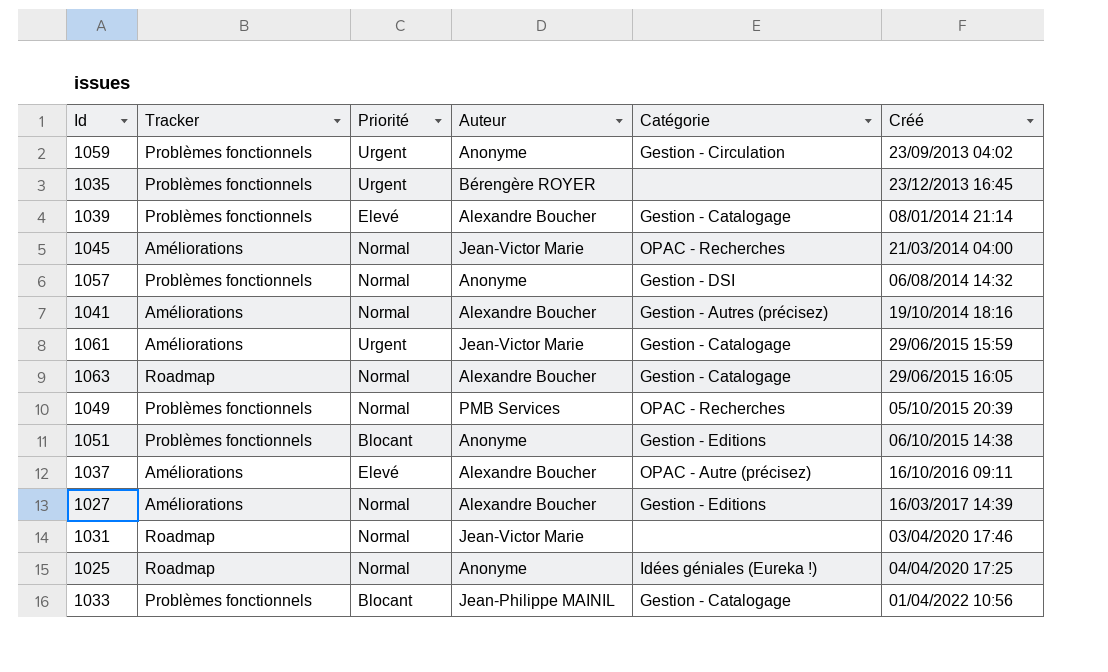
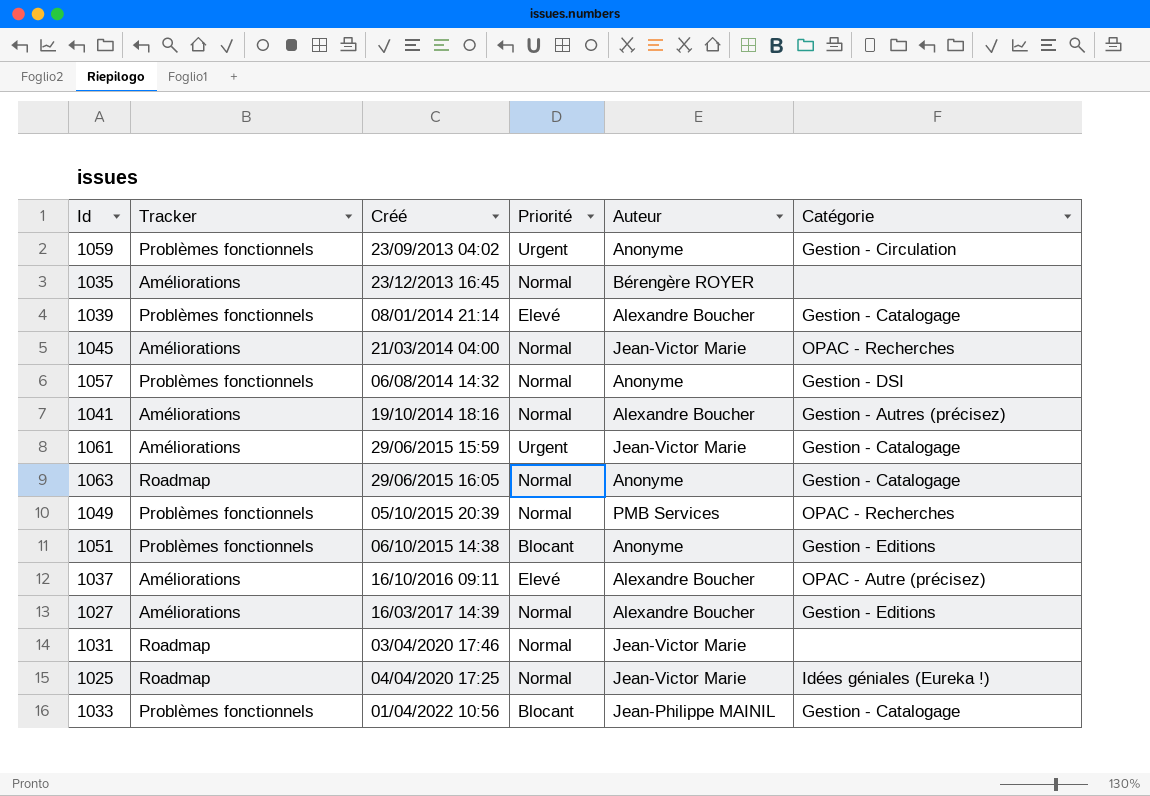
column Créé | position: 6 -> 3
1035 | Tracker: Problèmes fonctionnels -> Améliorations
1035 | Priorité: Urgent -> Normal
1063 | Auteur: Alexandre Boucher -> Anonyme
1025 | Auteur: Anonyme -> Jean-Victor Marie

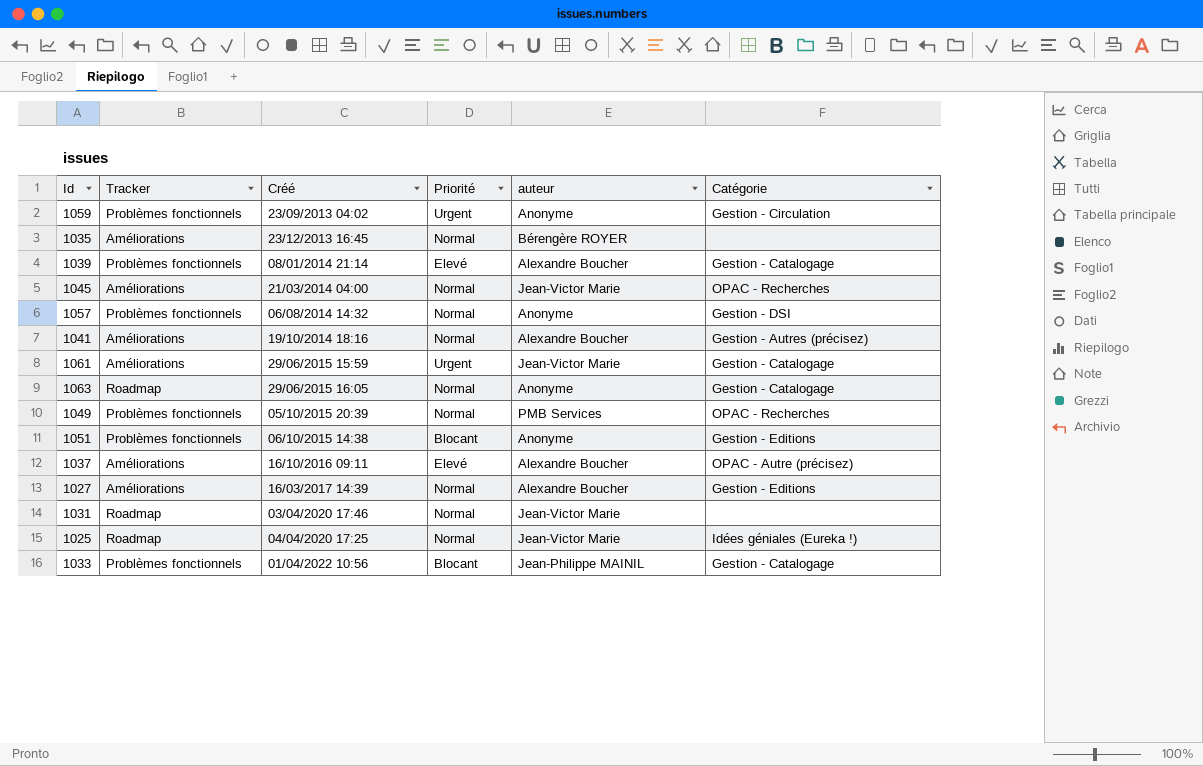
column name: Auteur -> auteur

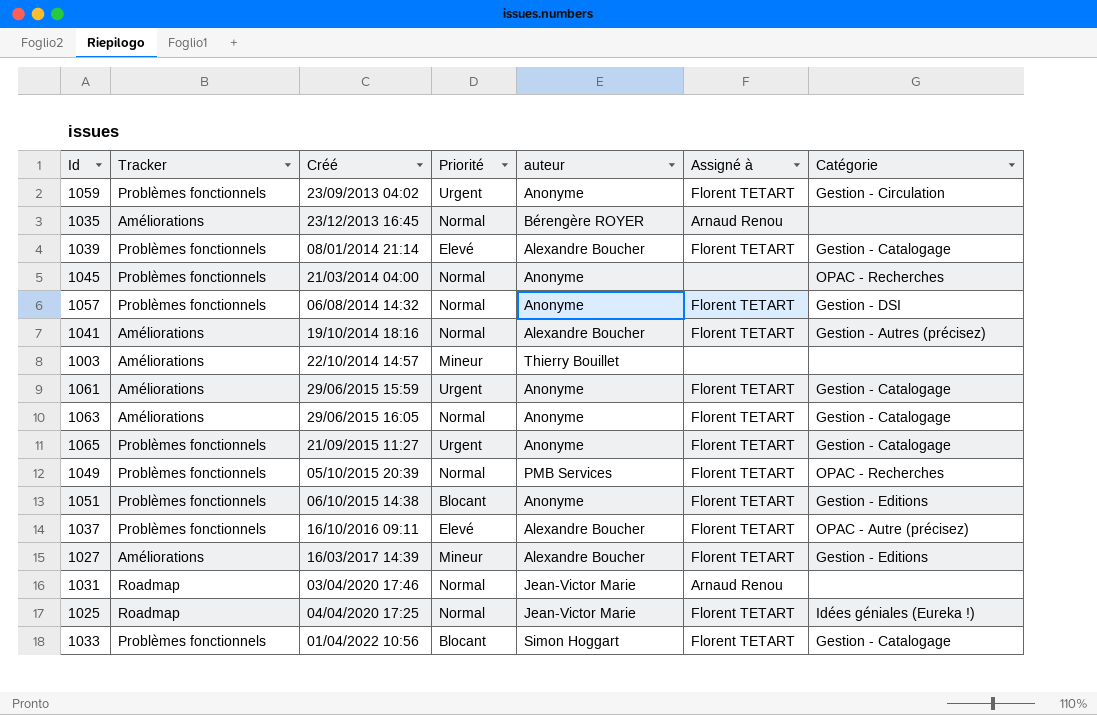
column Assigné à | position: none -> 6
1045 | Tracker: Améliorations -> Problèmes fonctionnels
1045 | auteur: Jean-Victor Marie -> Anonyme
row 1003: none -> Améliorations | 22/10/2014 14:57 | Mineur | Thierry Bouillet | none | none
1061 | auteur: Jean-Victor Marie -> Anonyme
1063 | Tracker: Roadmap -> Améliorations
row 1065: none -> Problèmes fonctionnels | 21/09/2015 11:27 | Urgent | Anonyme | Florent TETART | Gestion - Catalogage
1037 | Tracker: Améliorations -> Problèmes fonctionnels
1027 | Priorité: Normal -> Mineur
1033 | auteur: Jean-Philippe MAINIL -> Simon Hoggart

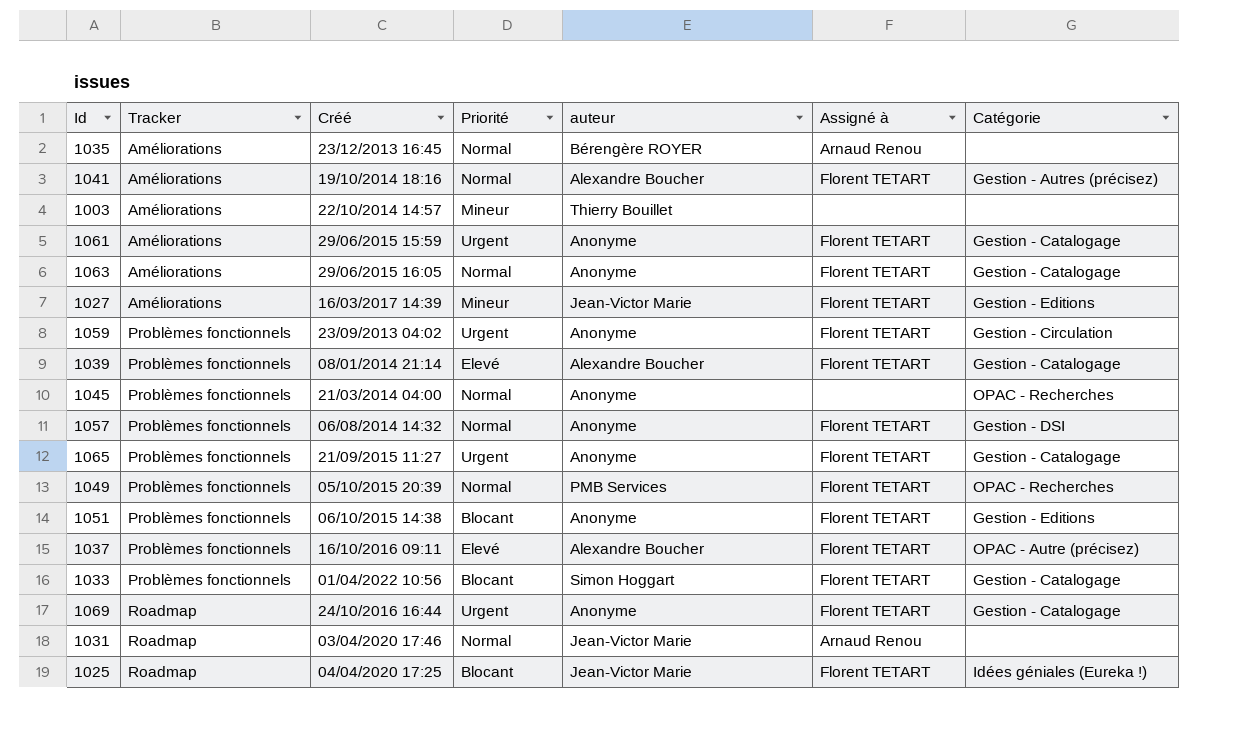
row order: Créé ascending -> Tracker ascending
1027 | auteur: Alexandre Boucher -> Jean-Victor Marie
row 1069: none -> Roadmap | 24/10/2016 16:44 | Urgent | Anonyme | Florent TETART | Gestion - Catalogage
1025 | Priorité: Normal -> Blocant

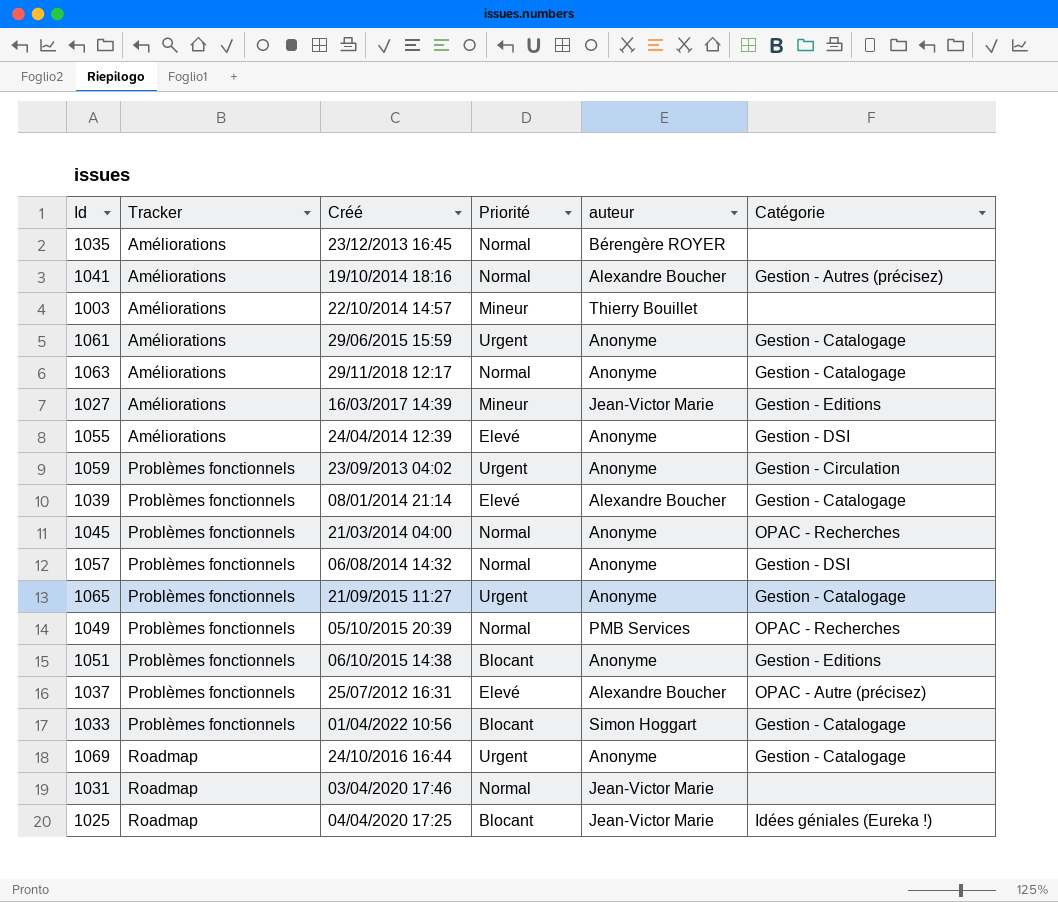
column Assigné à | position: 6 -> none
1063 | Créé: 29/06/2015 16:05 -> 29/11/2018 12:17
row 1055: none -> Améliorations | 24/04/2014 12:39 | Elevé | Anonyme | Gestion - DSI
1037 | Créé: 16/10/2016 09:11 -> 25/07/2012 16:31

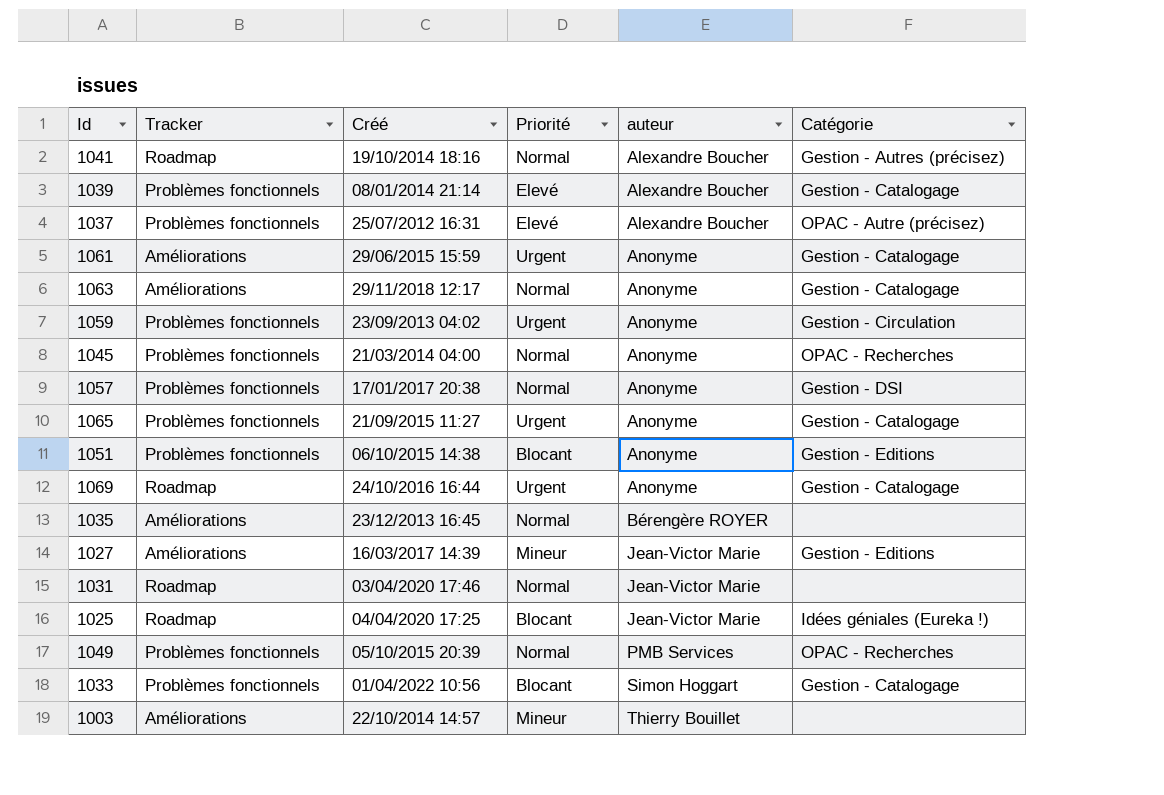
row order: Tracker ascending -> auteur ascending
row 1055: Améliorations | 24/04/2014 12:39 | Elevé | Anonyme | Gestion - DSI -> none
1041 | Tracker: Améliorations -> Roadmap
1057 | Créé: 06/08/2014 14:32 -> 17/01/2017 20:38

